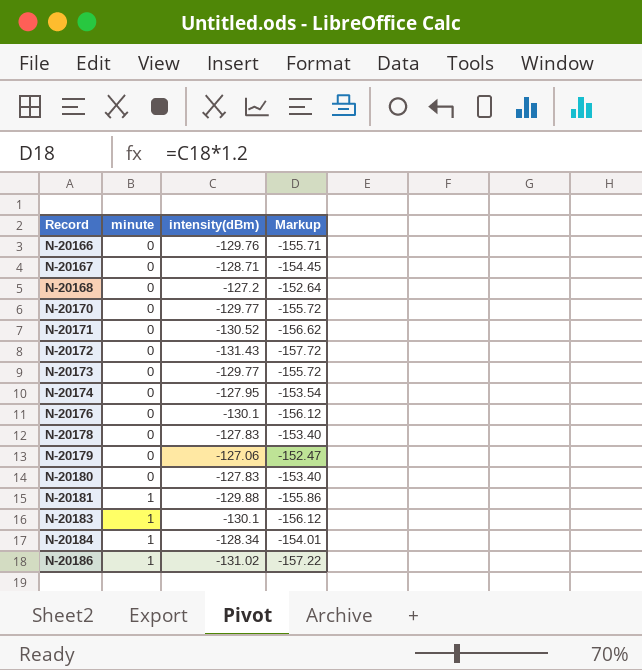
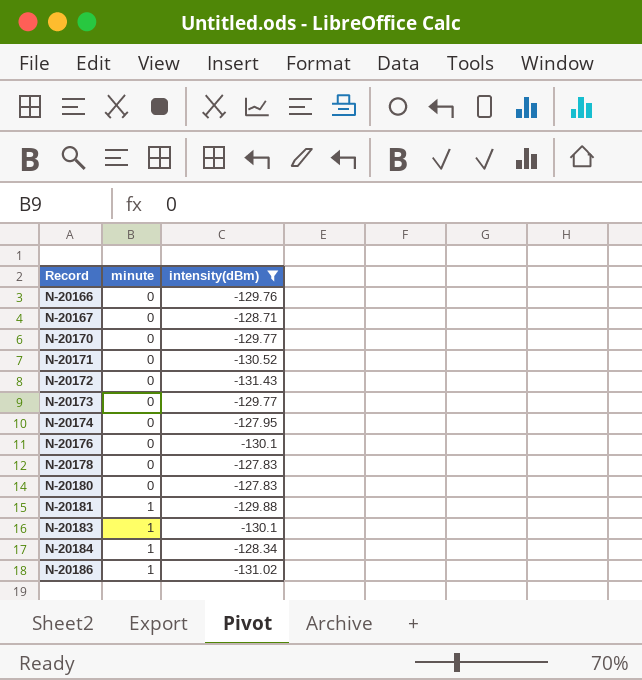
filter: none -> intensity(dBm) <= -127.83
column Markup | formula: [intensity(dBm)] * 1.2 -> none

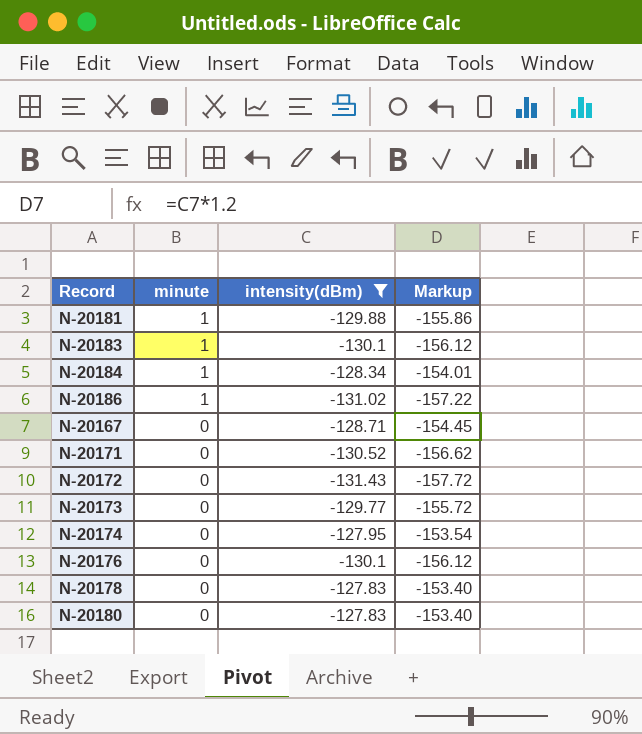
row order: Record ascending -> minute descending
column Markup | formula: none -> [intensity(dBm)] * 1.2
row N-20166: 0 | -129.76 -> none
row N-20170: 0 | -129.77 -> none

